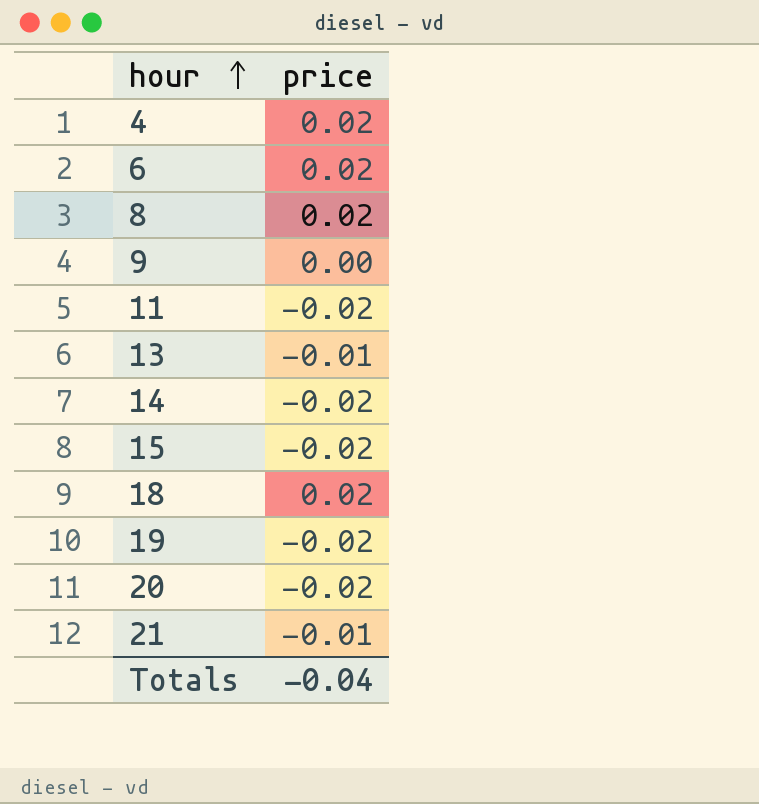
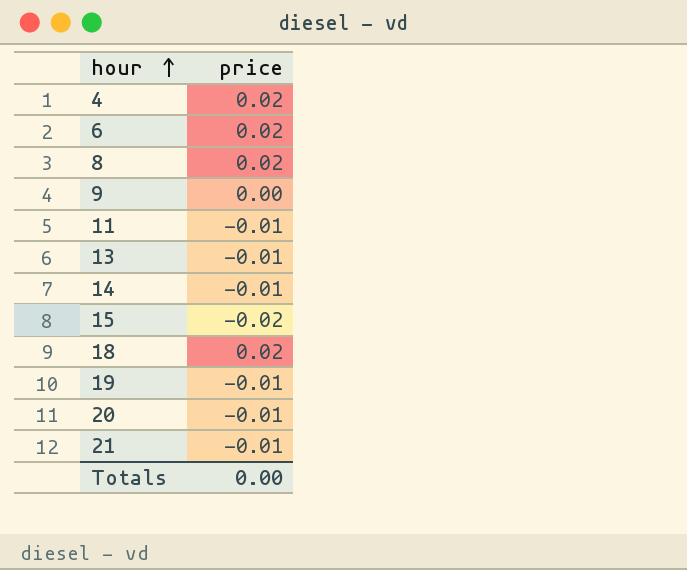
11 | price: -0.02 -> -0.01
14 | price: -0.02 -> -0.01
19 | price: -0.02 -> -0.01
20 | price: -0.02 -> -0.01
Totals | price: -0.04 -> 0.00

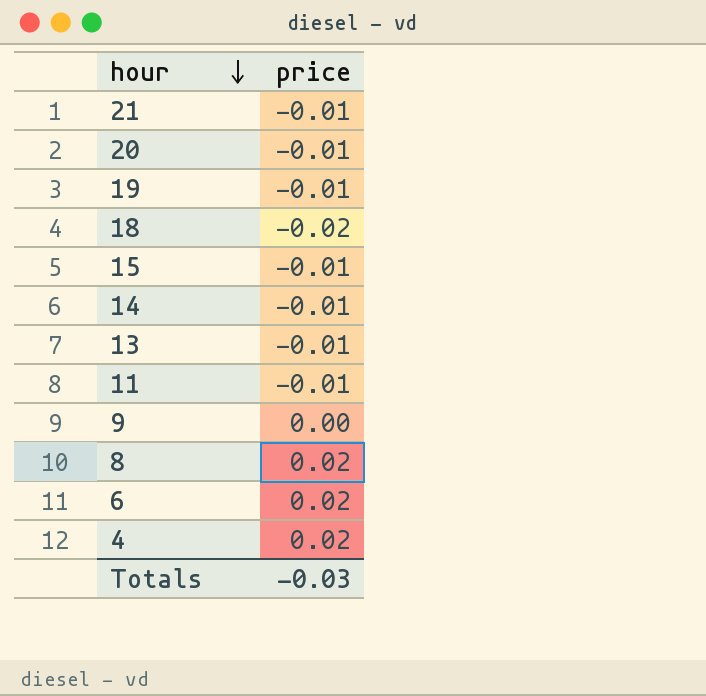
row order: hour ascending -> hour descending
18 | price: 0.02 -> -0.02
15 | price: -0.02 -> -0.01
Totals | price: 0.00 -> -0.03

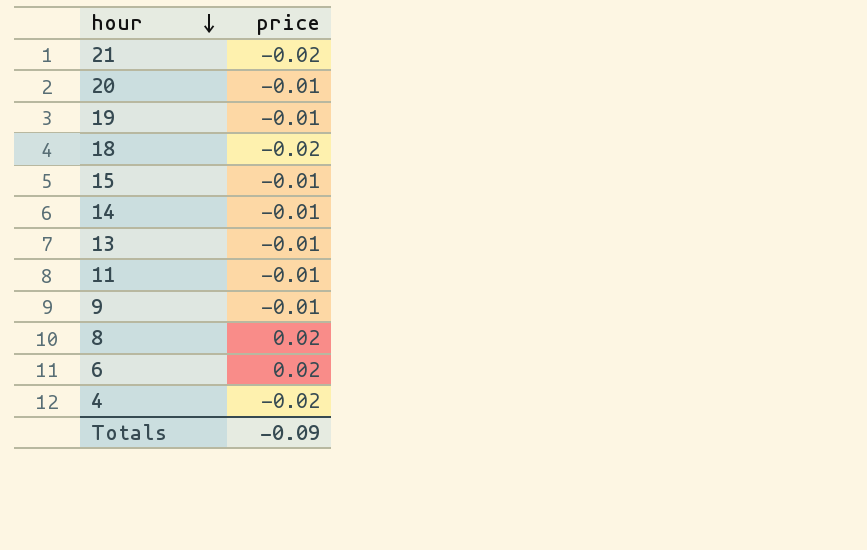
21 | price: -0.01 -> -0.02
9 | price: 0.00 -> -0.01
4 | price: 0.02 -> -0.02
Totals | price: -0.03 -> -0.09

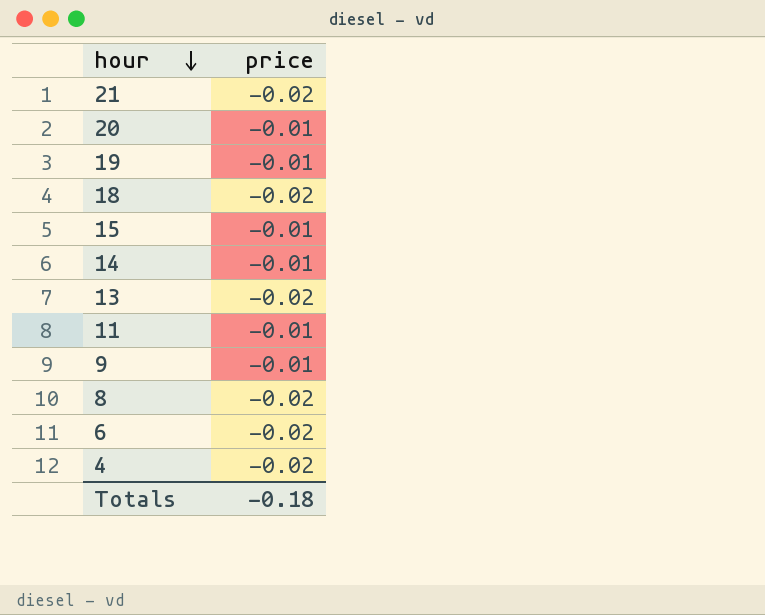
13 | price: -0.01 -> -0.02
8 | price: 0.02 -> -0.02
6 | price: 0.02 -> -0.02
Totals | price: -0.09 -> -0.18

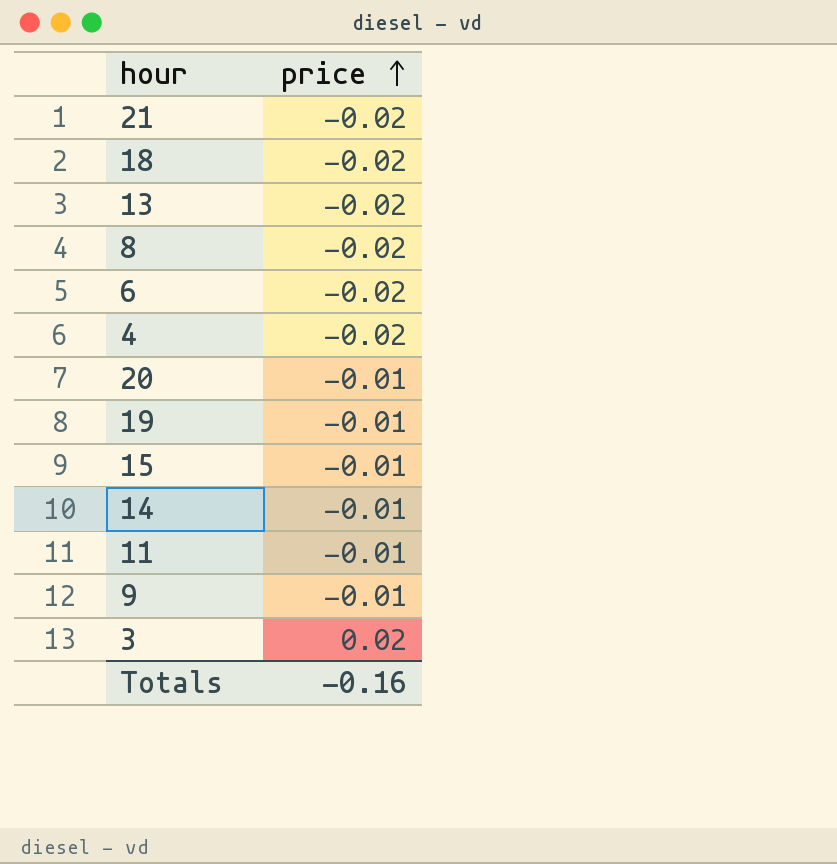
row order: hour descending -> price ascending
row 3: none -> 0.02
Totals | price: -0.18 -> -0.16

